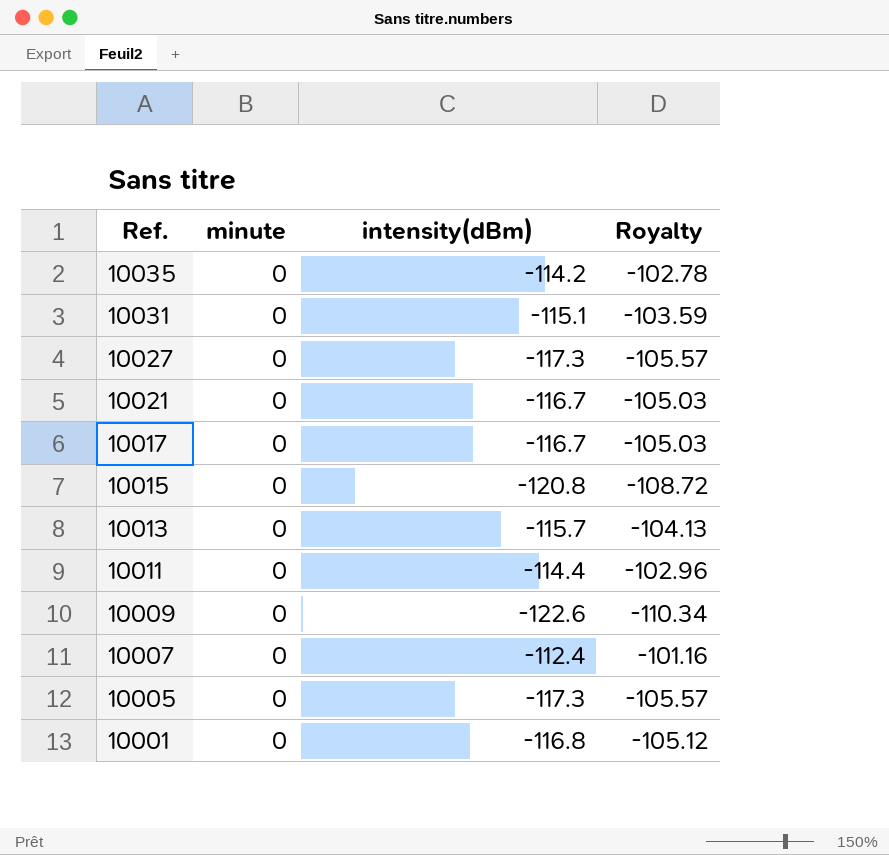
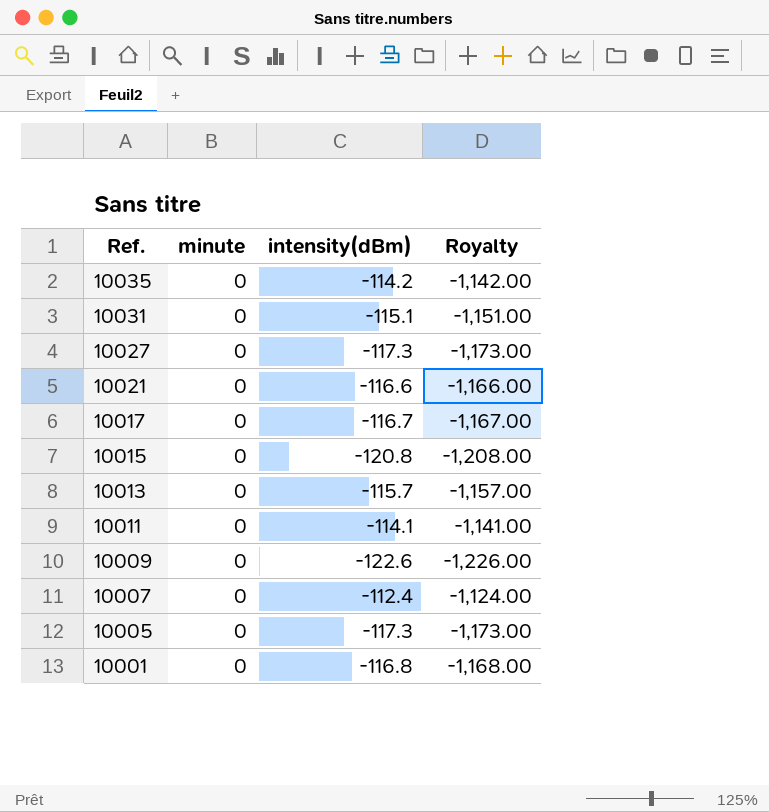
column Royalty | formula: [intensity(dBm)] * 0.9 -> [intensity(dBm)] * 10
10021 | intensity(dBm): -116.7 -> -116.6
10011 | intensity(dBm): -114.4 -> -114.1

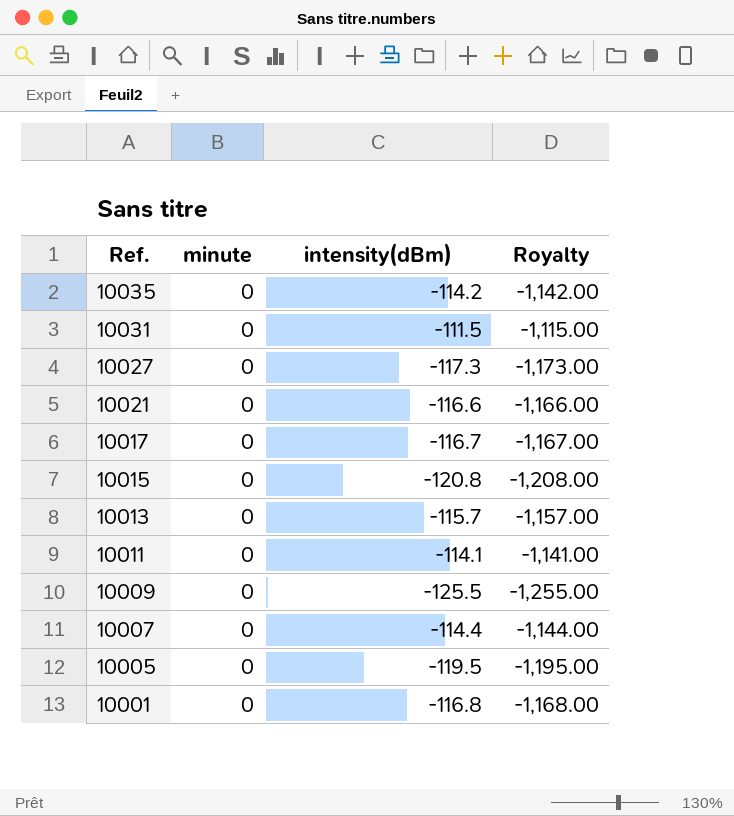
10031 | intensity(dBm): -115.1 -> -111.5
10031 | Royalty: -1,151.00 -> -1,115.00
10009 | intensity(dBm): -122.6 -> -125.5
10009 | Royalty: -1,226.00 -> -1,255.00
10007 | intensity(dBm): -112.4 -> -114.4
10007 | Royalty: -1,124.00 -> -1,144.00
10005 | intensity(dBm): -117.3 -> -119.5
10005 | Royalty: -1,173.00 -> -1,195.00

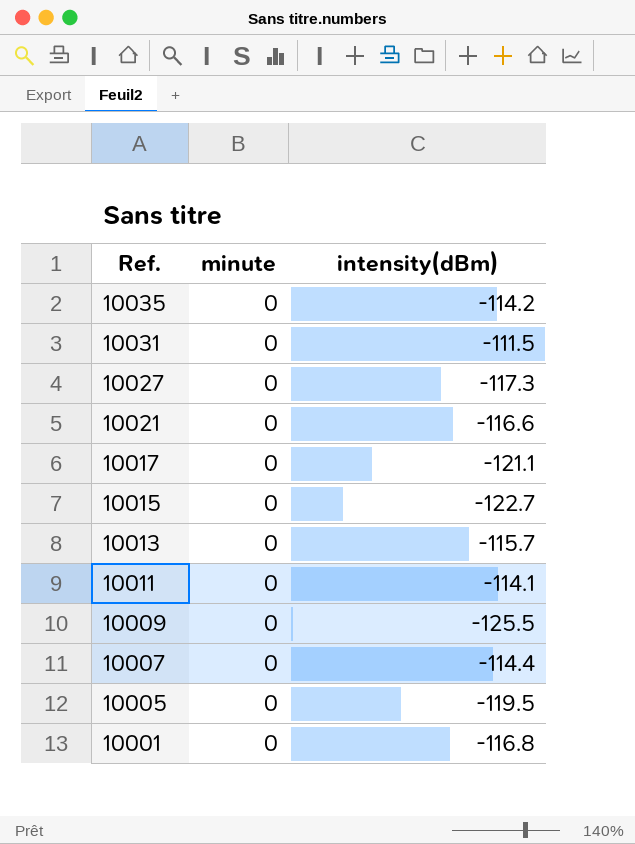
column Royalty | formula: [intensity(dBm)] * 10 -> none
10017 | intensity(dBm): -116.7 -> -121.1
10015 | intensity(dBm): -120.8 -> -122.7

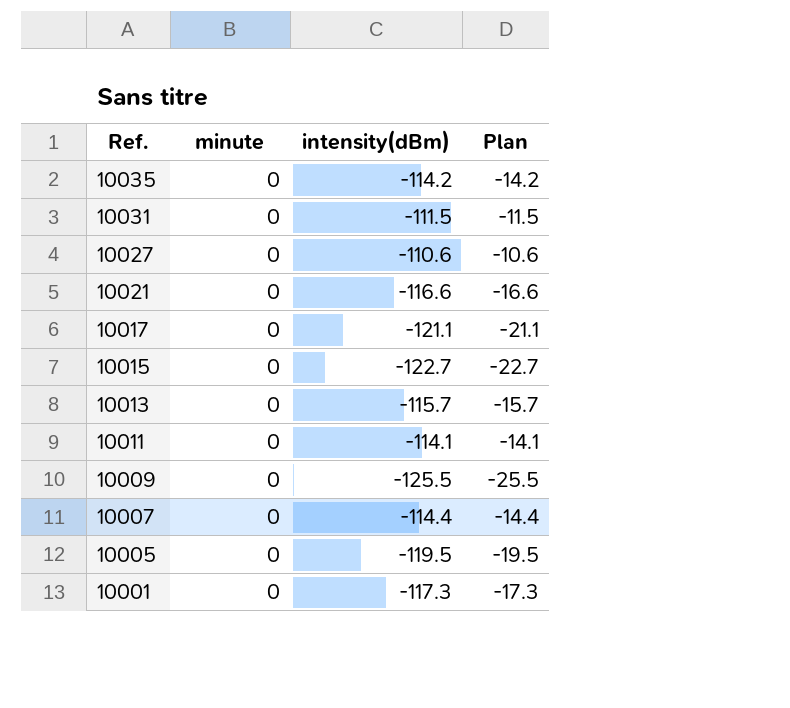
column Plan | formula: none -> [intensity(dBm)] + 100
10027 | intensity(dBm): -117.3 -> -110.6
10001 | intensity(dBm): -116.8 -> -117.3

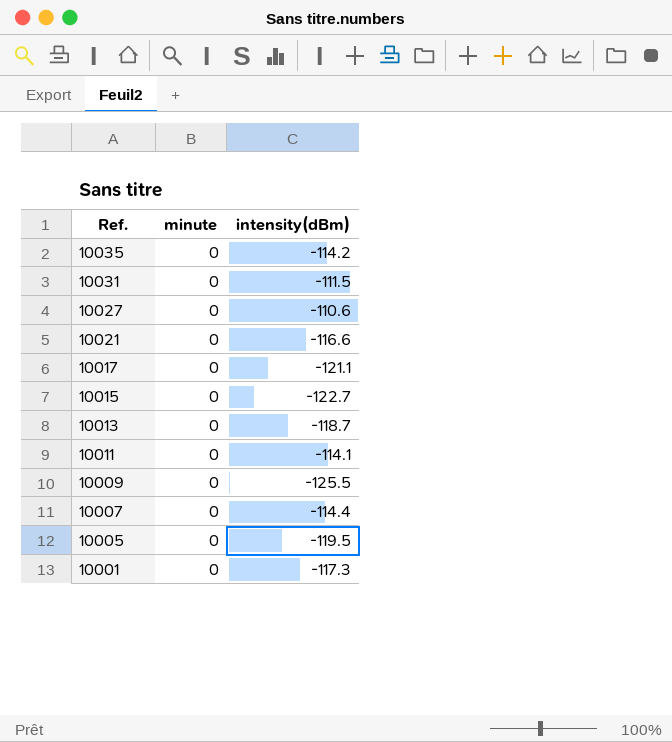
column Plan | formula: [intensity(dBm)] + 100 -> none
10013 | intensity(dBm): -115.7 -> -118.7

